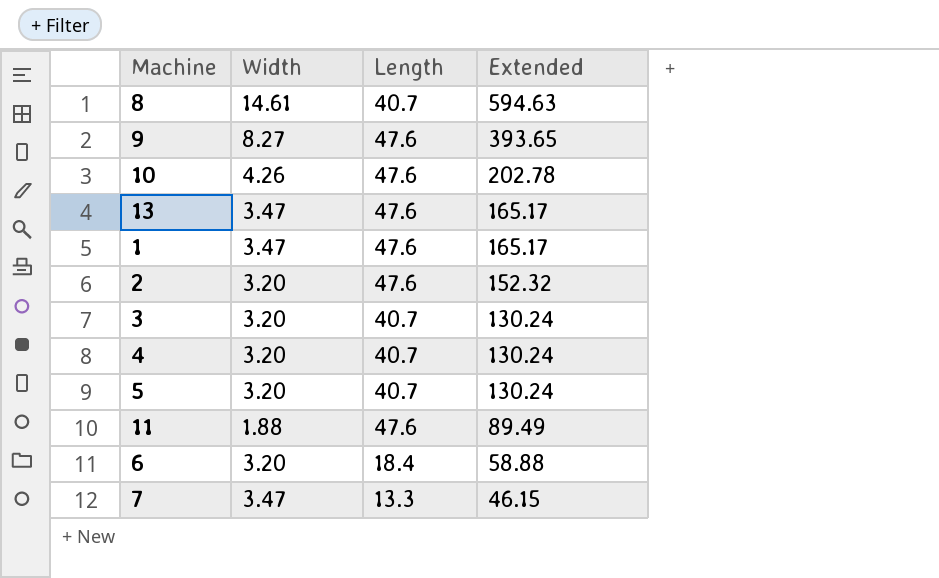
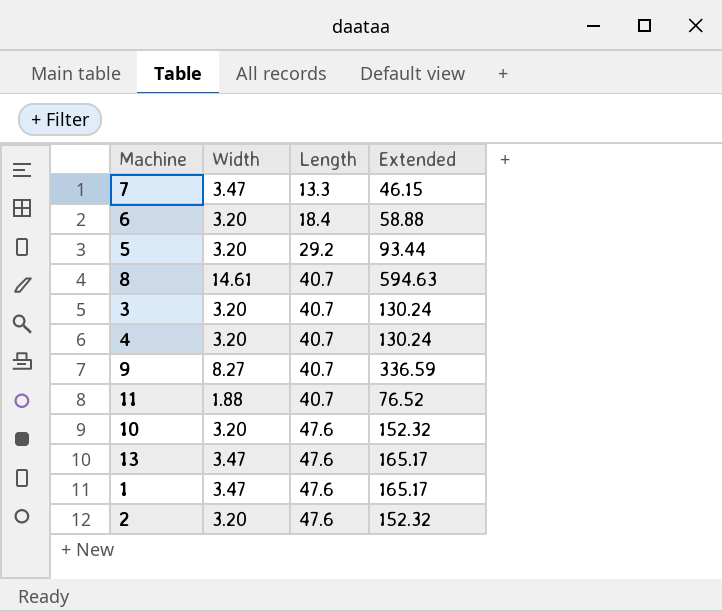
row order: Extended descending -> Length ascending
5 | Length: 40.7 -> 29.2
5 | Extended: 130.24 -> 93.44
9 | Length: 47.6 -> 40.7
9 | Extended: 393.65 -> 336.59
11 | Length: 47.6 -> 40.7
11 | Extended: 89.49 -> 76.52
10 | Width: 4.26 -> 3.20
10 | Extended: 202.78 -> 152.32

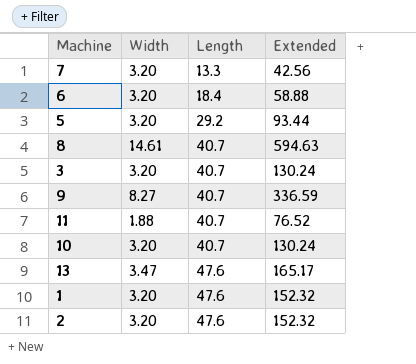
row 4: 3.20 | 40.7 | 130.24 -> none
7 | Width: 3.47 -> 3.20
7 | Extended: 46.15 -> 42.56
10 | Length: 47.6 -> 40.7
10 | Extended: 152.32 -> 130.24
1 | Width: 3.47 -> 3.20
1 | Extended: 165.17 -> 152.32

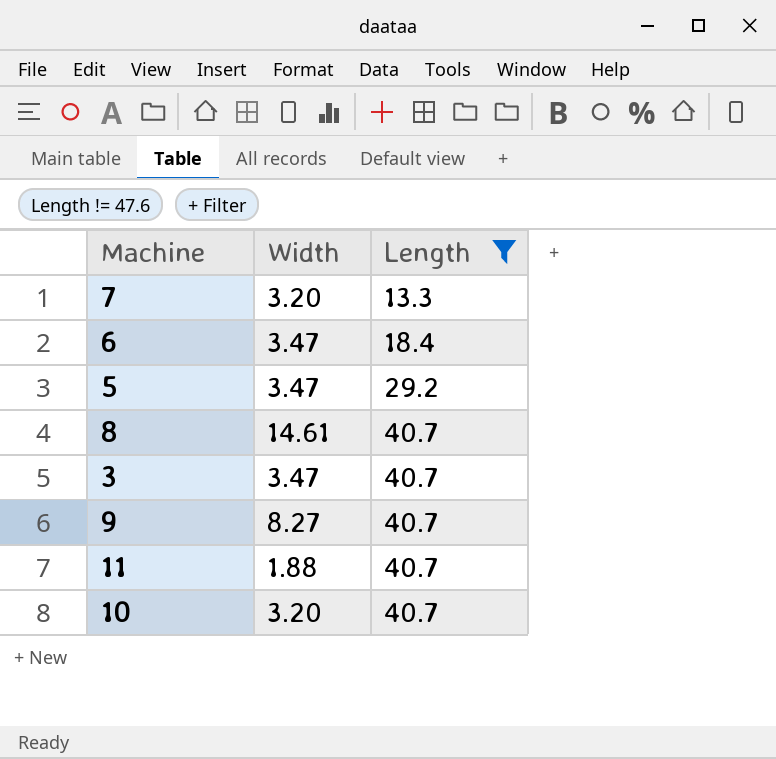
filter: none -> Length != 47.6
column Extended | formula: [Width] * [Length] -> none
6 | Width: 3.20 -> 3.47
5 | Width: 3.20 -> 3.47
3 | Width: 3.20 -> 3.47

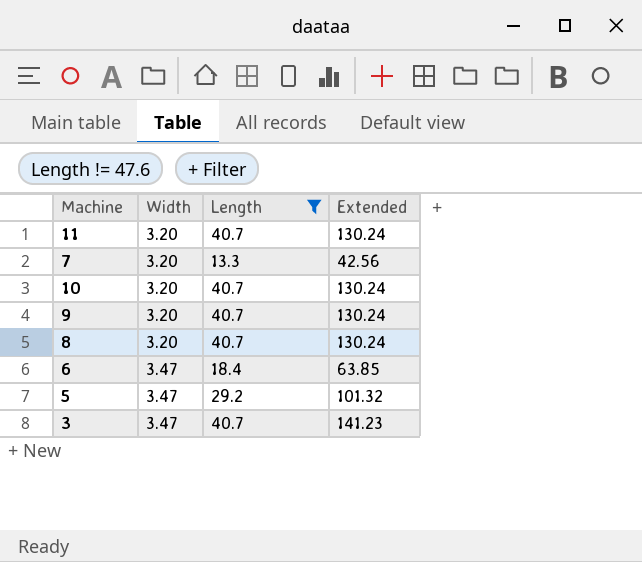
row order: Length ascending -> Width ascending
column Extended | formula: none -> [Width] * [Length]
11 | Width: 1.88 -> 3.20
9 | Width: 8.27 -> 3.20
8 | Width: 14.61 -> 3.20

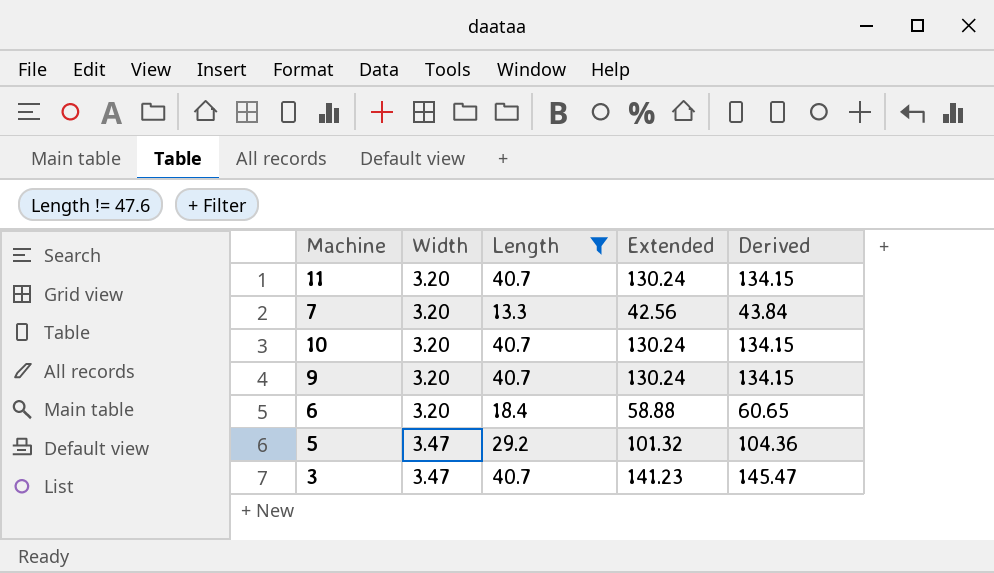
column Derived | formula: none -> [Extended] * 1.03
row 8: 3.20 | 40.7 | 130.24 -> none
6 | Width: 3.47 -> 3.20
6 | Extended: 63.85 -> 58.88

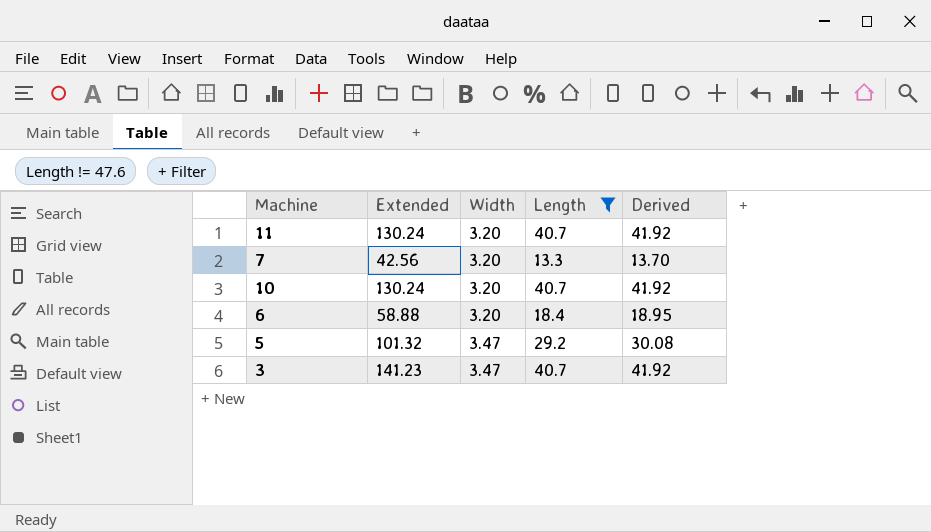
column Extended | position: 4 -> 2
column Derived | formula: [Extended] * 1.03 -> [Length] * 1.03
row 9: 3.20 | 40.7 | 130.24 | 134.15 -> none

